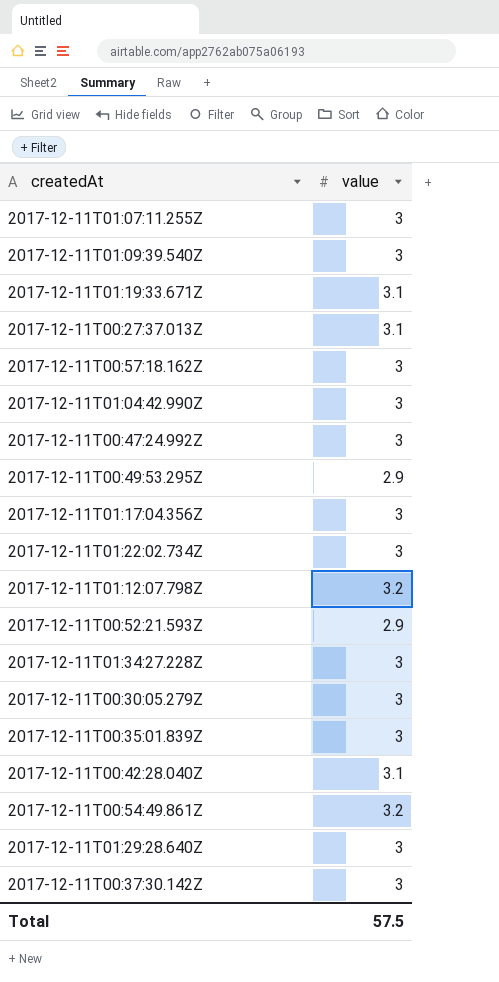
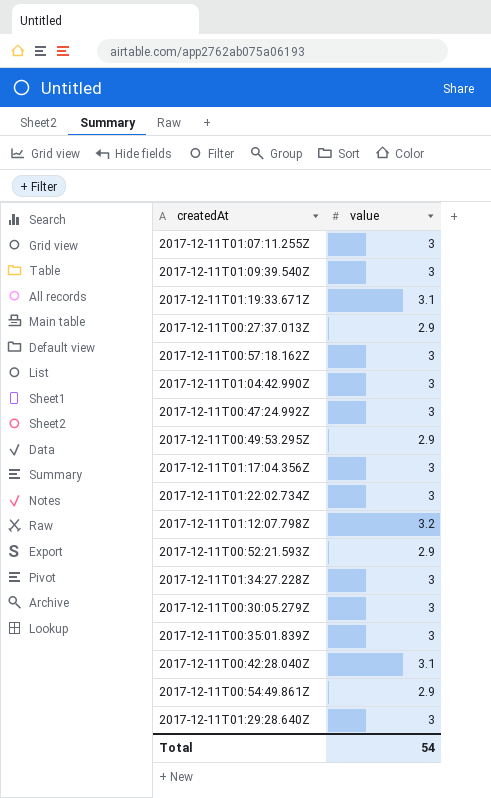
row 2017-12-11T00:37:30.142Z: 3 -> none
2017-12-11T00:27:37.013Z | value: 3.1 -> 2.9
2017-12-11T00:54:49.861Z | value: 3.2 -> 2.9
Total | value: 57.5 -> 54

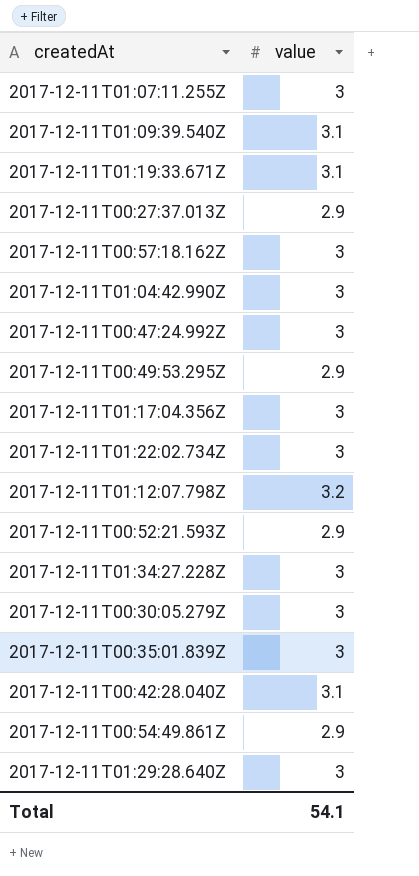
2017-12-11T01:09:39.540Z | value: 3 -> 3.1
Total | value: 54 -> 54.1

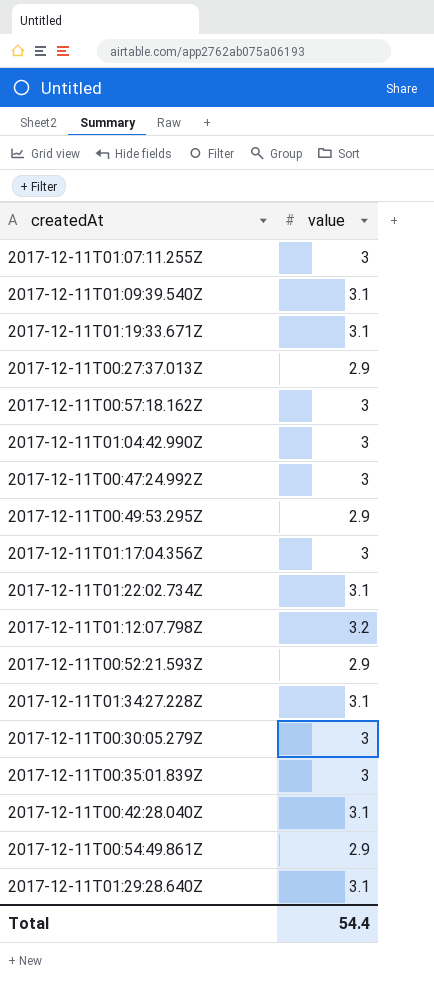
2017-12-11T01:22:02.734Z | value: 3 -> 3.1
2017-12-11T01:34:27.228Z | value: 3 -> 3.1
2017-12-11T01:29:28.640Z | value: 3 -> 3.1
Total | value: 54.1 -> 54.4

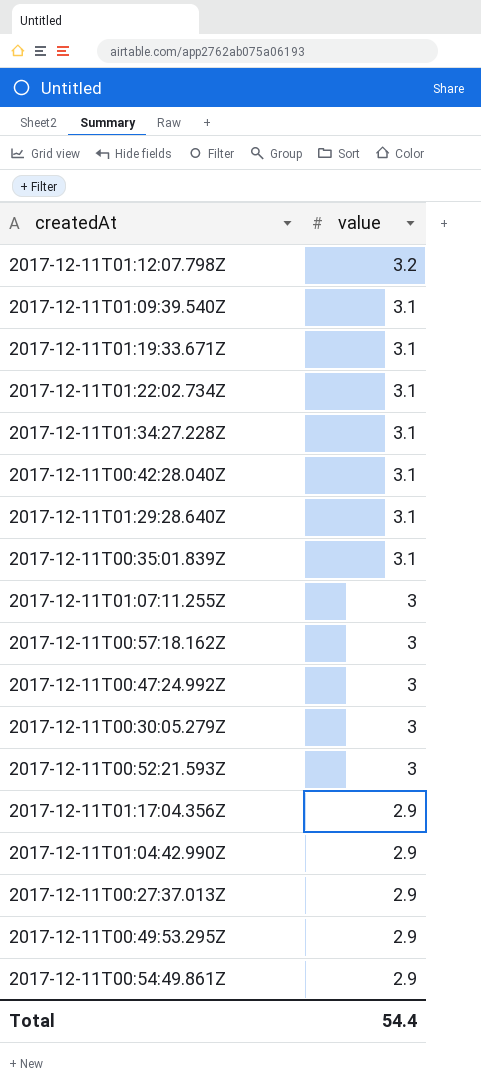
row order: none -> value descending
2017-12-11T00:35:01.839Z | value: 3 -> 3.1
2017-12-11T00:52:21.593Z | value: 2.9 -> 3
2017-12-11T01:17:04.356Z | value: 3 -> 2.9
2017-12-11T01:04:42.990Z | value: 3 -> 2.9

